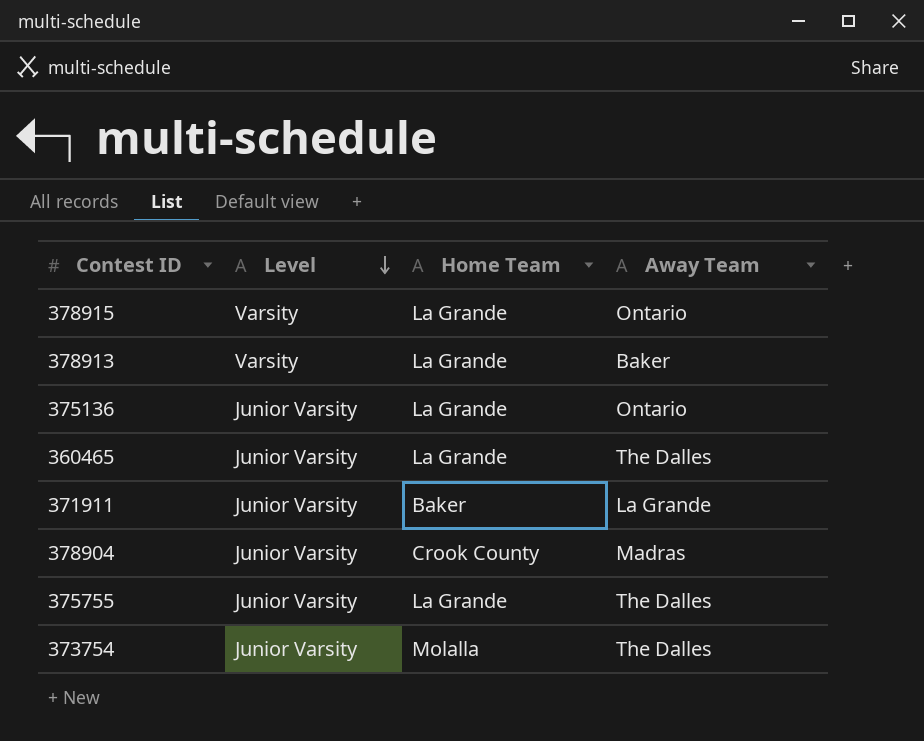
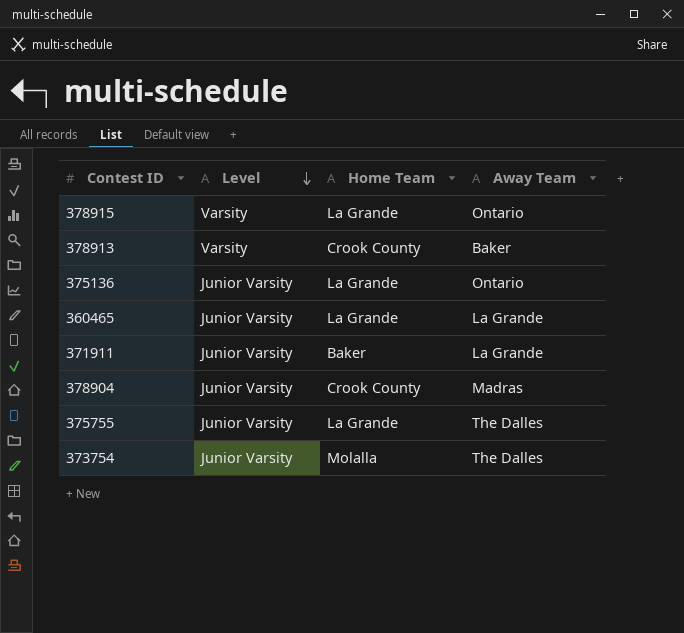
378913 | Home Team: La Grande -> Crook County
360465 | Away Team: The Dalles -> La Grande

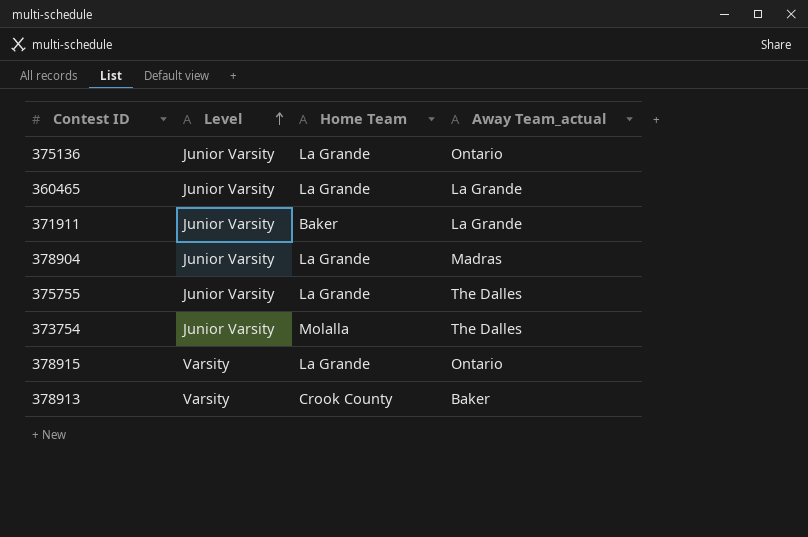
row order: Level descending -> Level ascending
column name: Away Team -> Away Team_actual
378904 | Home Team: Crook County -> La Grande

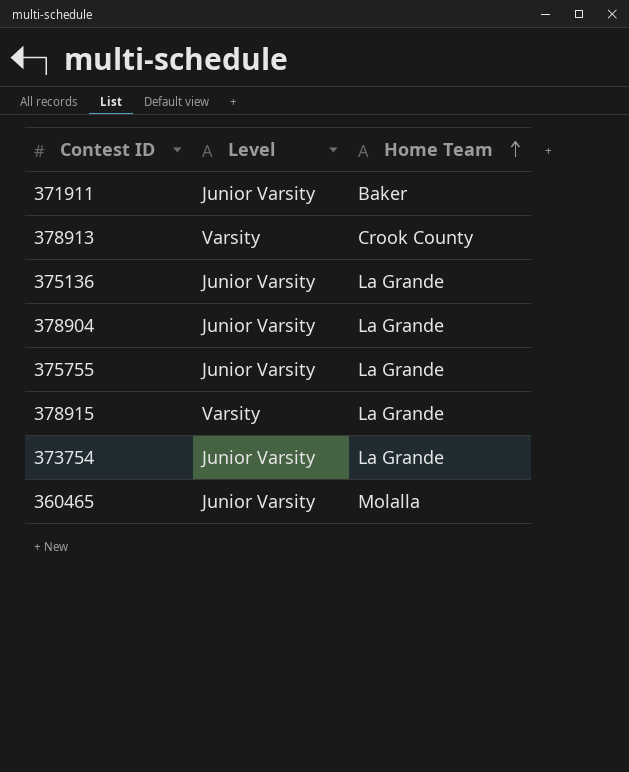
row order: Level ascending -> Home Team ascending
column Away Team_actual | position: 4 -> none
373754 | Home Team: Molalla -> La Grande
360465 | Home Team: La Grande -> Molalla

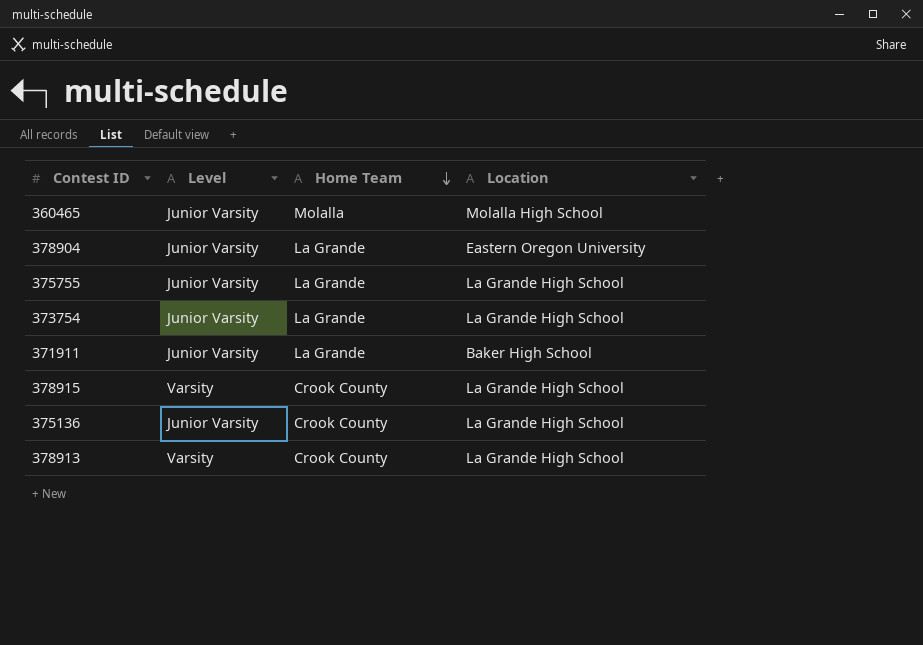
row order: Home Team ascending -> Home Team descending
column Location | position: none -> 4
371911 | Home Team: Baker -> La Grande
378915 | Home Team: La Grande -> Crook County
375136 | Home Team: La Grande -> Crook County

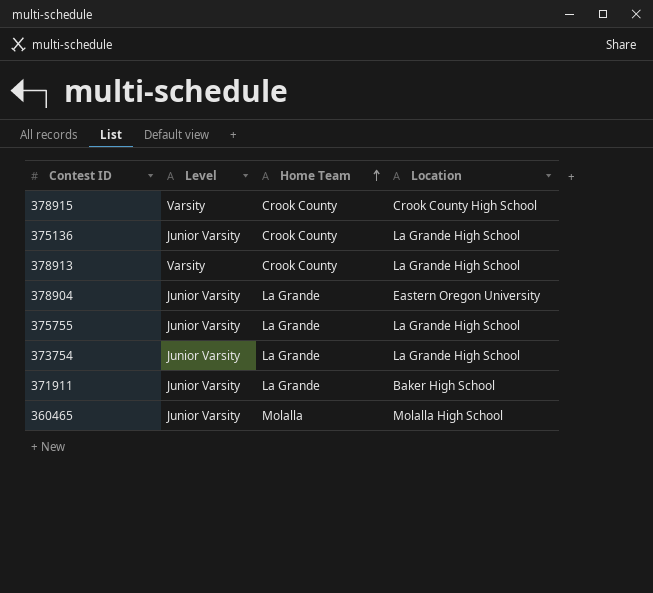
row order: Home Team descending -> Home Team ascending
378915 | Location: La Grande High School -> Crook County High School

